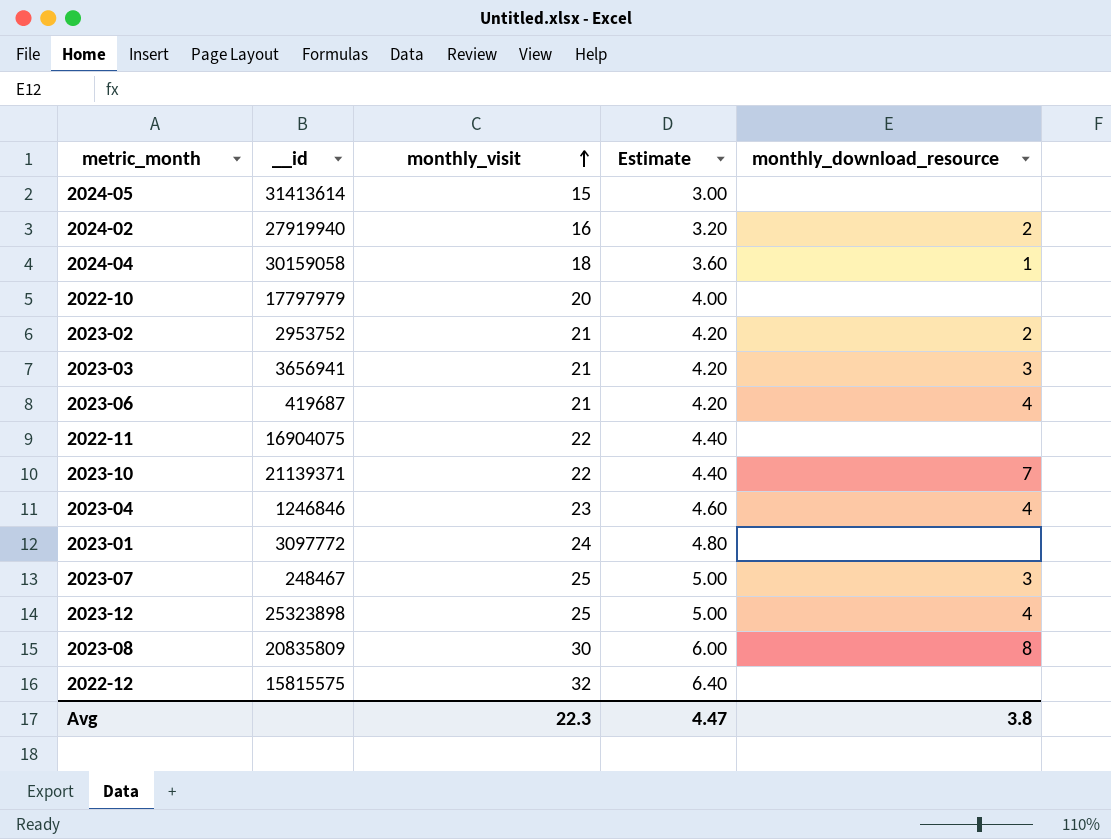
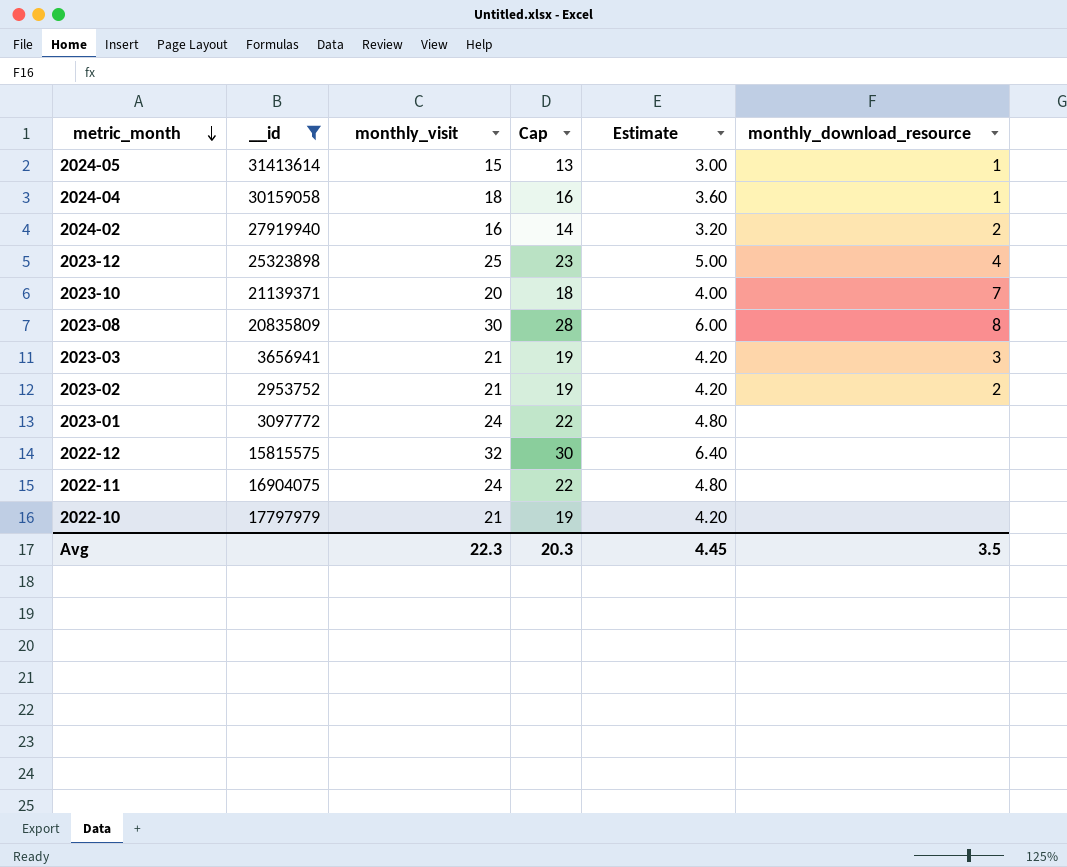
filter: none -> __id >= 2953752
row order: monthly_visit ascending -> metric_month descending
column Cap | formula: none -> [monthly_visit] - 2
2024-05 | monthly_download_resource: none -> 1
2023-10 | monthly_visit: 22 -> 20
2023-10 | Estimate: 4.40 -> 4.00
2022-11 | monthly_visit: 22 -> 24
2022-11 | Estimate: 4.40 -> 4.80
2022-10 | monthly_visit: 20 -> 21
2022-10 | Estimate: 4.00 -> 4.20
Avg | Estimate: 4.47 -> 4.45
Avg | monthly_download_resource: 3.8 -> 3.5

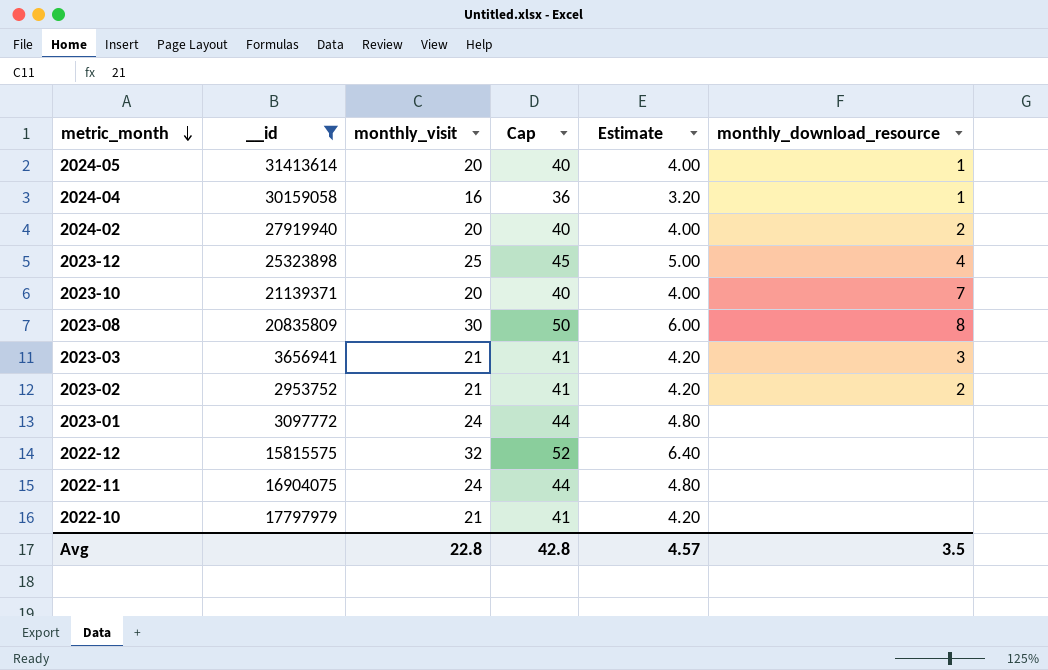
column Cap | formula: [monthly_visit] - 2 -> [monthly_visit] + 20
2024-05 | monthly_visit: 15 -> 20
2024-05 | Estimate: 3.00 -> 4.00
2024-04 | monthly_visit: 18 -> 16
2024-04 | Estimate: 3.60 -> 3.20
2024-02 | monthly_visit: 16 -> 20
2024-02 | Estimate: 3.20 -> 4.00
Avg | monthly_visit: 22.3 -> 22.8
Avg | Cap: 20.3 -> 42.8
Avg | Estimate: 4.45 -> 4.57

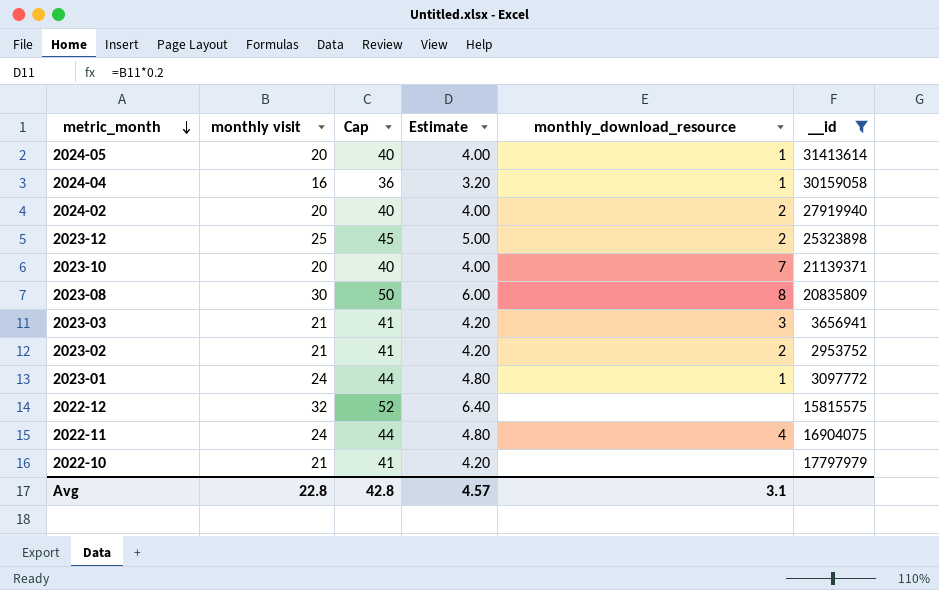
column name: monthly_visit -> monthly visit
column __id | position: 2 -> 6
2023-12 | monthly_download_resource: 4 -> 2
2023-01 | monthly_download_resource: none -> 1
2022-11 | monthly_download_resource: none -> 4
Avg | monthly_download_resource: 3.5 -> 3.1

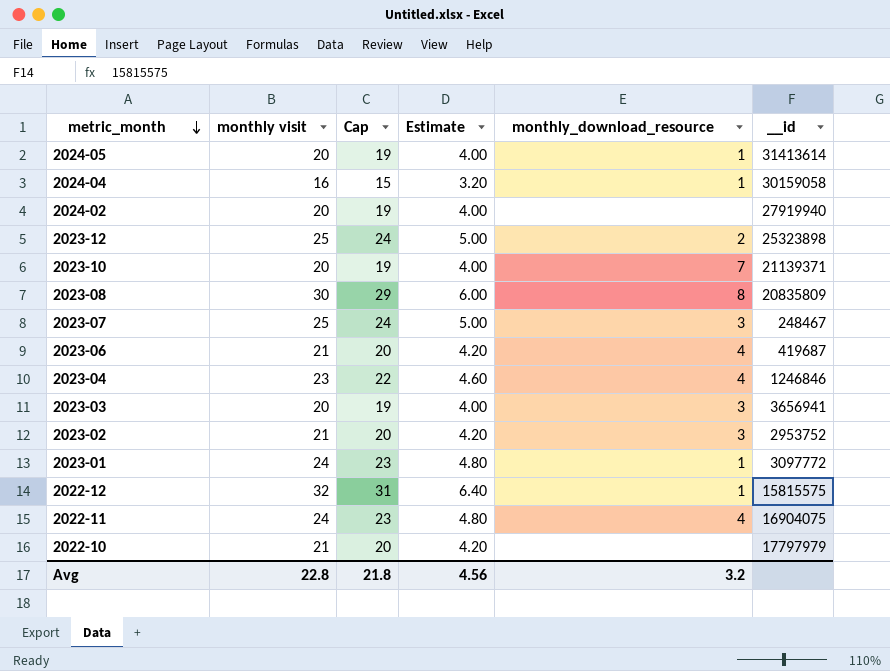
filter: __id >= 2953752 -> none
column Cap | formula: [monthly visit] + 20 -> [monthly visit] - 1
2024-02 | monthly_download_resource: 2 -> none
2023-03 | monthly visit: 21 -> 20
2023-03 | Estimate: 4.20 -> 4.00
2023-02 | monthly_download_resource: 2 -> 3
2022-12 | monthly_download_resource: none -> 1
Avg | Cap: 42.8 -> 21.8
Avg | Estimate: 4.57 -> 4.56
Avg | monthly_download_resource: 3.1 -> 3.2

